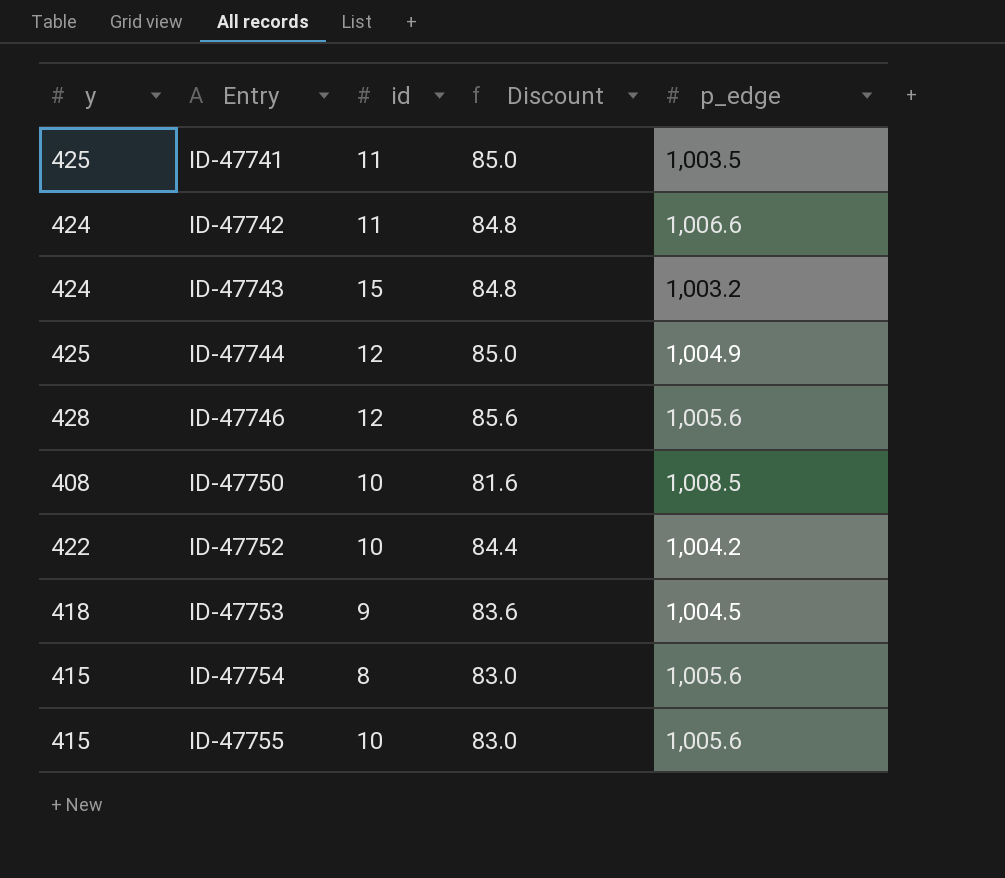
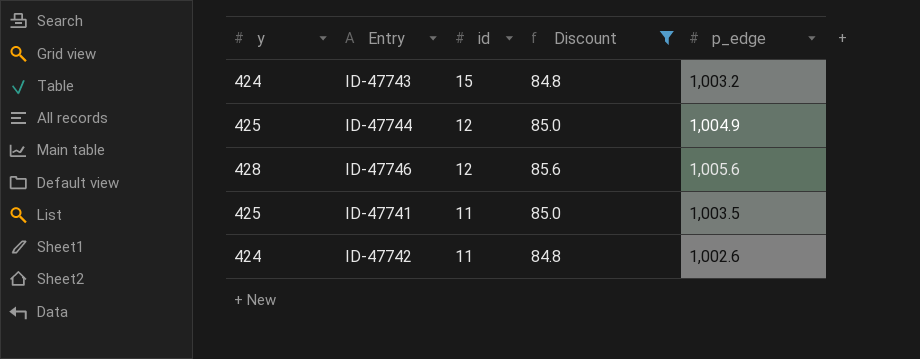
filter: none -> Discount >= 84.8
row order: Entry ascending -> id descending
ID-47742 | p_edge: 1,006.6 -> 1,002.6

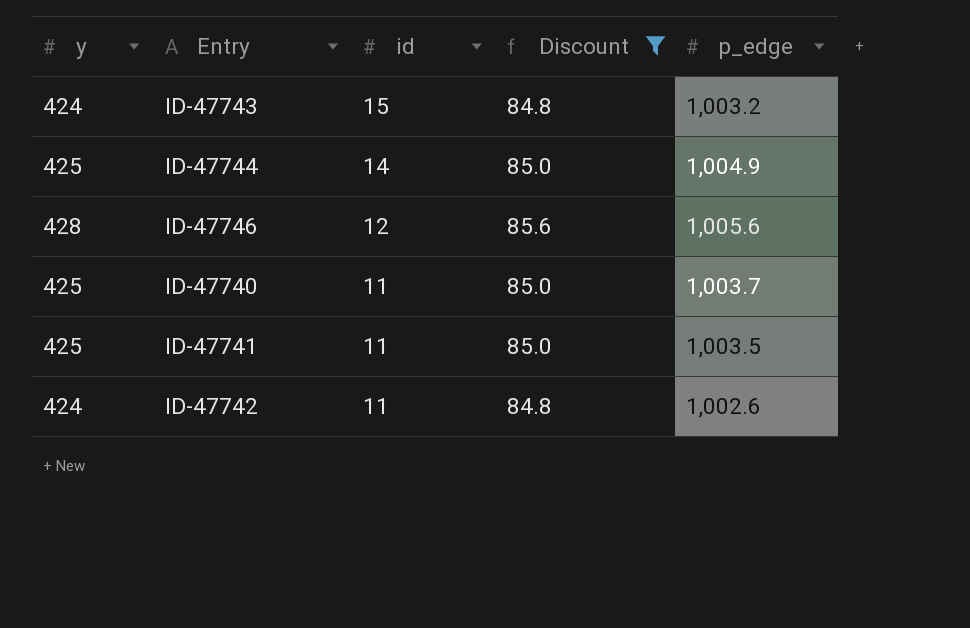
ID-47744 | id: 12 -> 14
row ID-47740: none -> 425 | 11 | 85.0 | 1,003.7

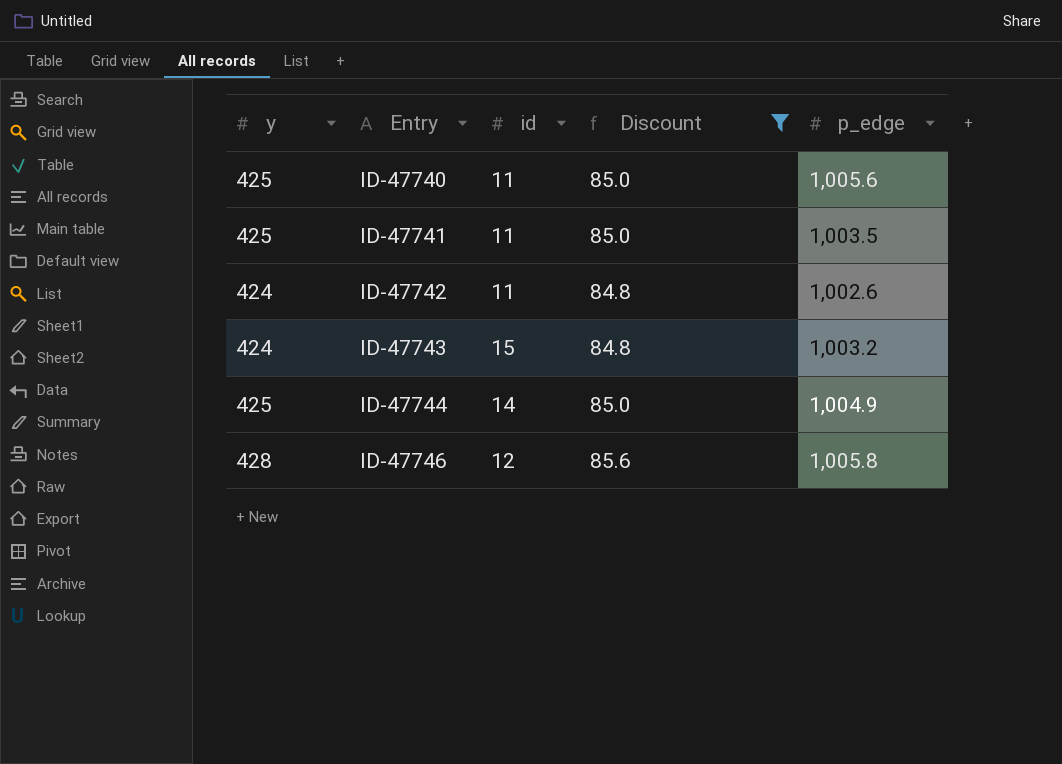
row order: id descending -> Entry ascending
ID-47740 | p_edge: 1,003.7 -> 1,005.6
ID-47746 | p_edge: 1,005.6 -> 1,005.8

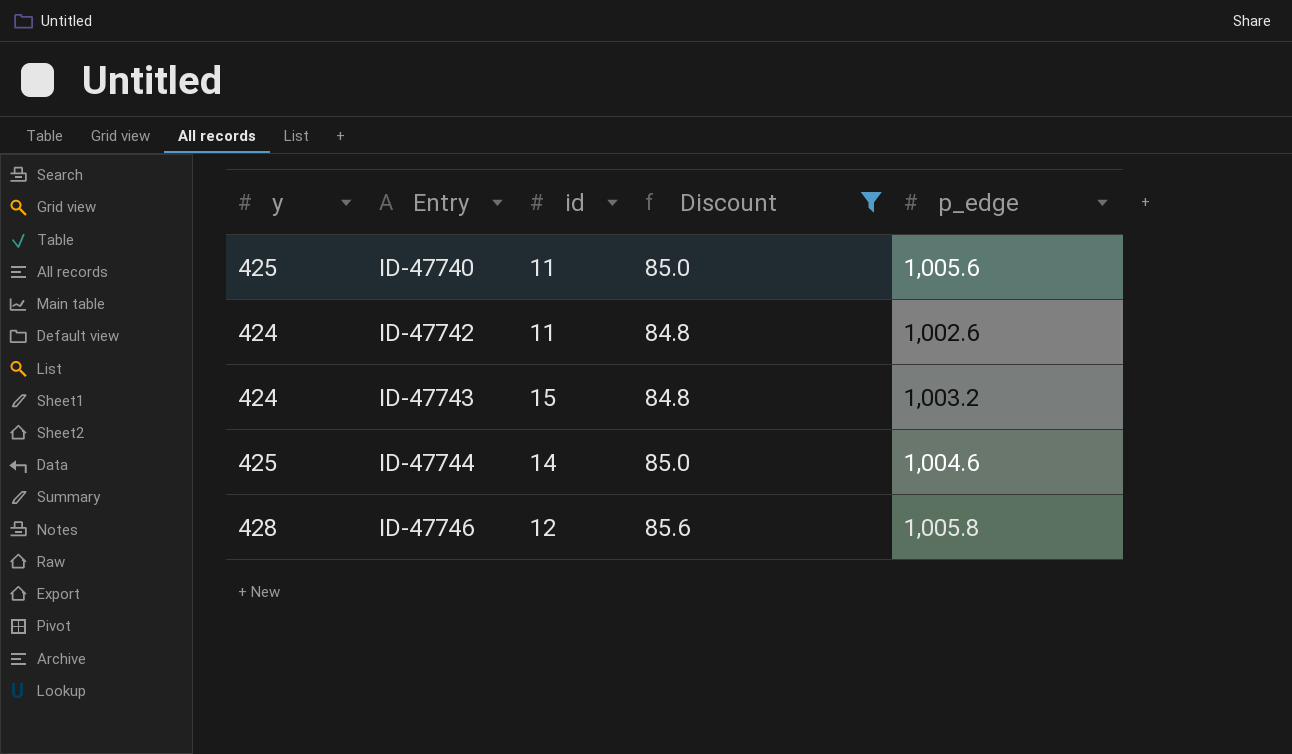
row ID-47741: 425 | 11 | 85.0 | 1,003.5 -> none
ID-47744 | p_edge: 1,004.9 -> 1,004.6

